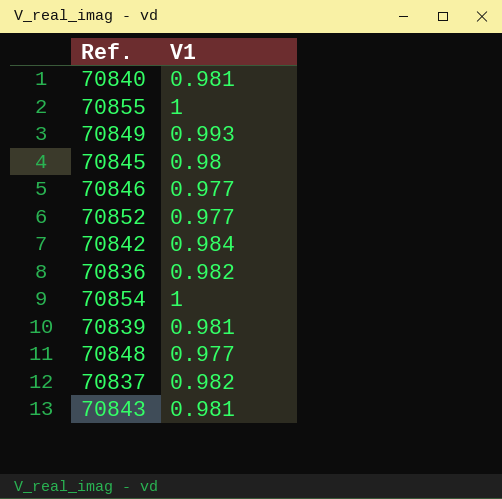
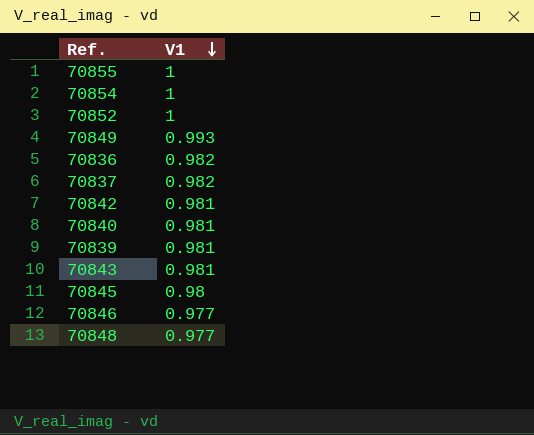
row order: none -> V1 descending
70852 | V1: 0.977 -> 1
70842 | V1: 0.984 -> 0.981

